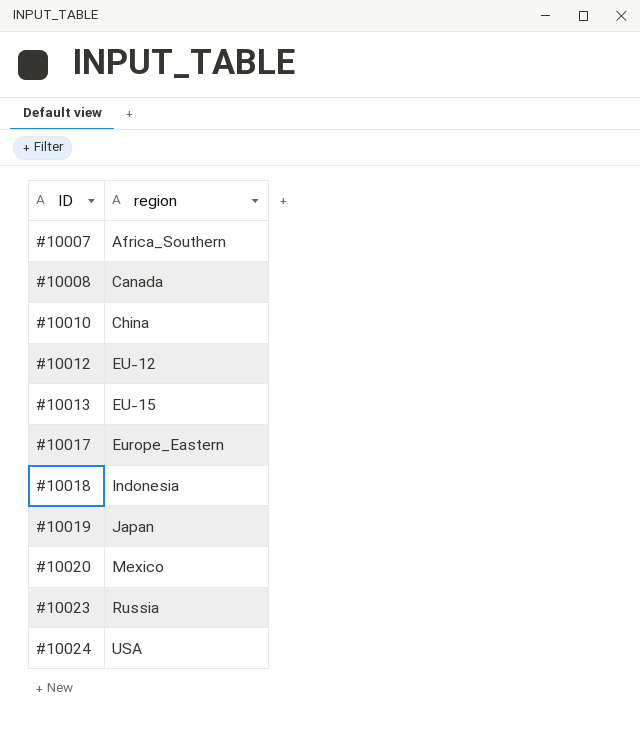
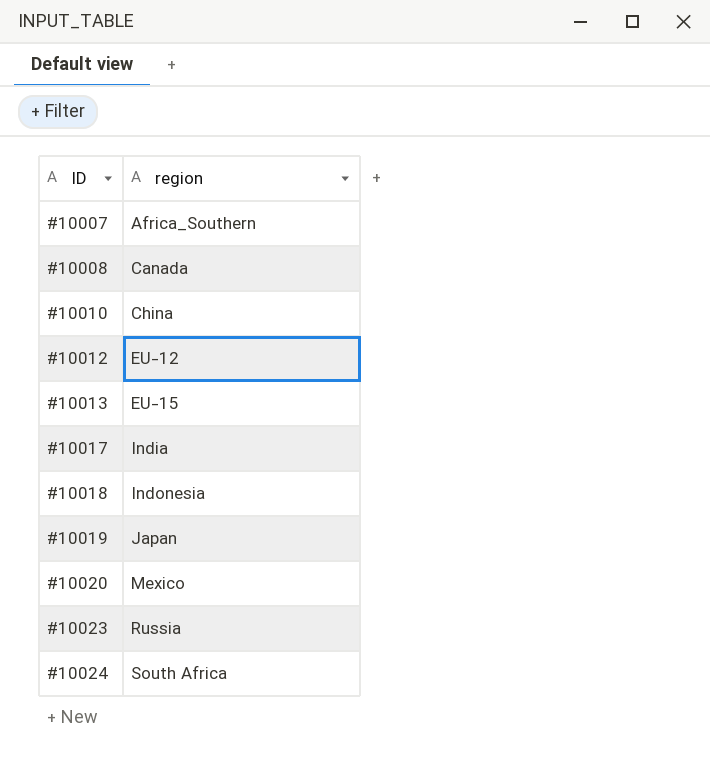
#10017 | region: Europe_Eastern -> India
#10024 | region: USA -> South Africa

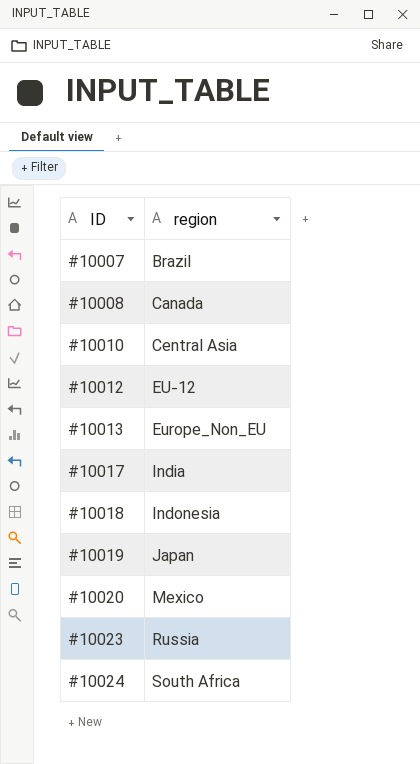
#10007 | region: Africa_Southern -> Brazil
#10010 | region: China -> Central Asia
#10013 | region: EU-15 -> Europe_Non_EU

